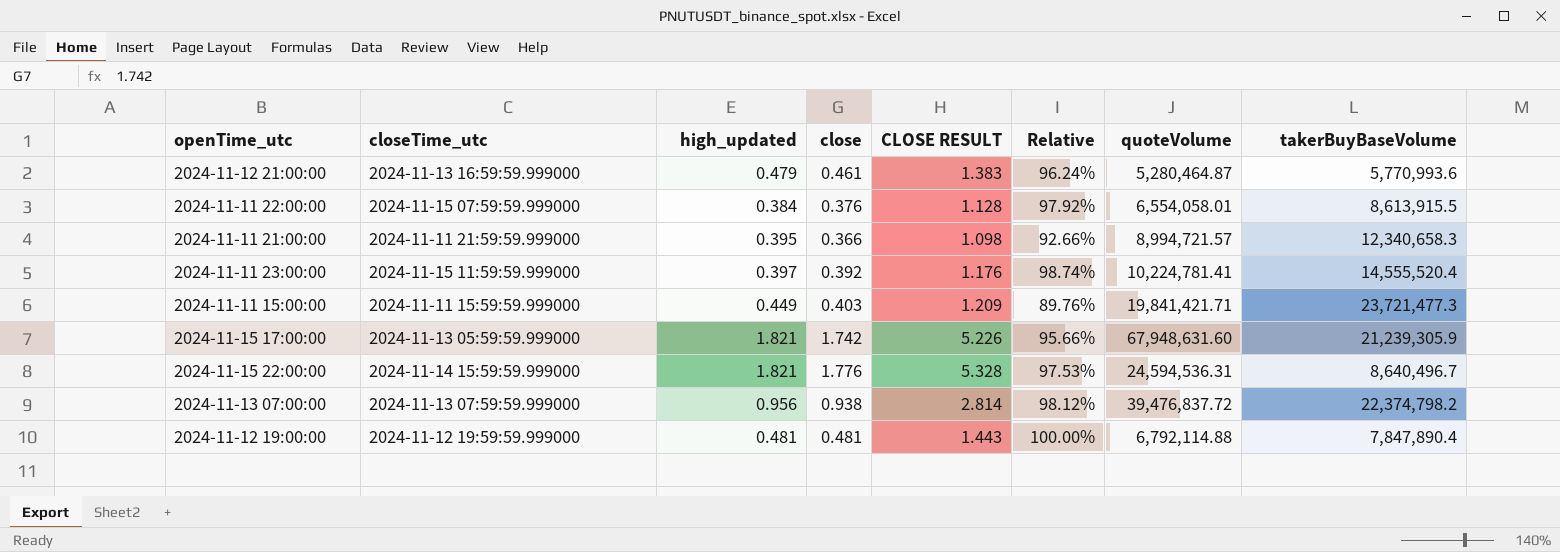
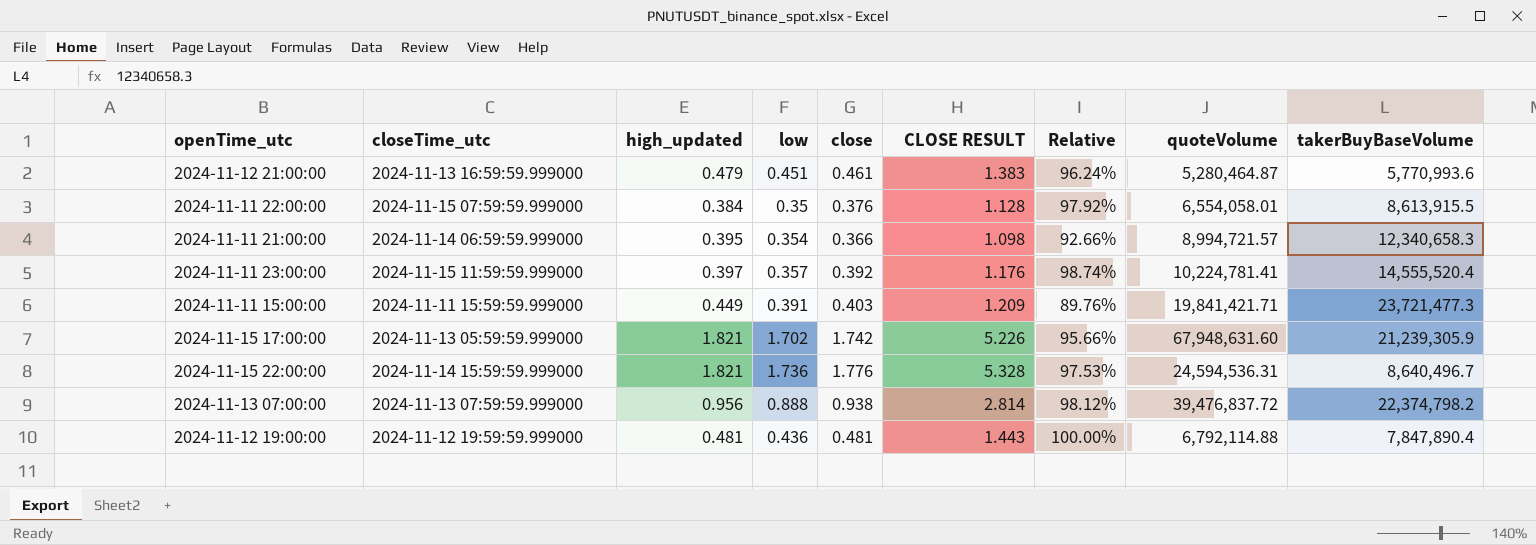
column low | position: none -> 4
2024-11-11 21:00:00 | closeTime_utc: 2024-11-11 21:59:59.999000 -> 2024-11-14 06:59:59.999000

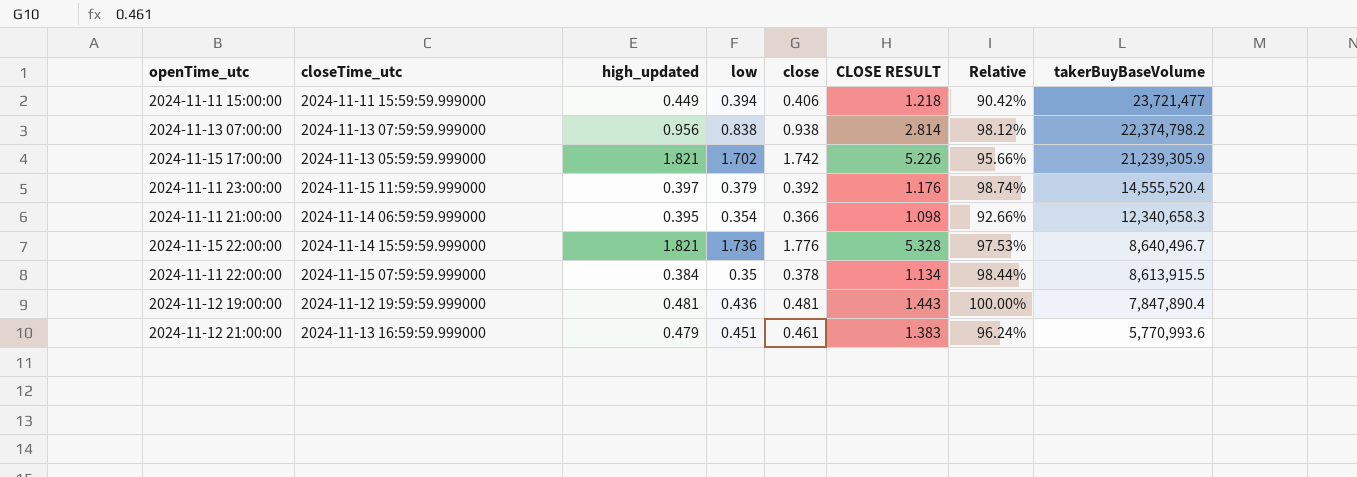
row order: none -> takerBuyBaseVolume descending
column quoteVolume | position: 8 -> none
2024-11-11 15:00:00 | low: 0.391 -> 0.394
2024-11-11 15:00:00 | close: 0.403 -> 0.406
2024-11-11 15:00:00 | CLOSE RESULT: 1.209 -> 1.218
2024-11-11 15:00:00 | Relative: 89.76% -> 90.42%
2024-11-11 15:00:00 | takerBuyBaseVolume: 23,721,477.3 -> 23,721,477
2024-11-13 07:00:00 | low: 0.888 -> 0.838
2024-11-11 23:00:00 | low: 0.357 -> 0.379
2024-11-11 22:00:00 | close: 0.376 -> 0.378
2024-11-11 22:00:00 | CLOSE RESULT: 1.128 -> 1.134
2024-11-11 22:00:00 | Relative: 97.92% -> 98.44%

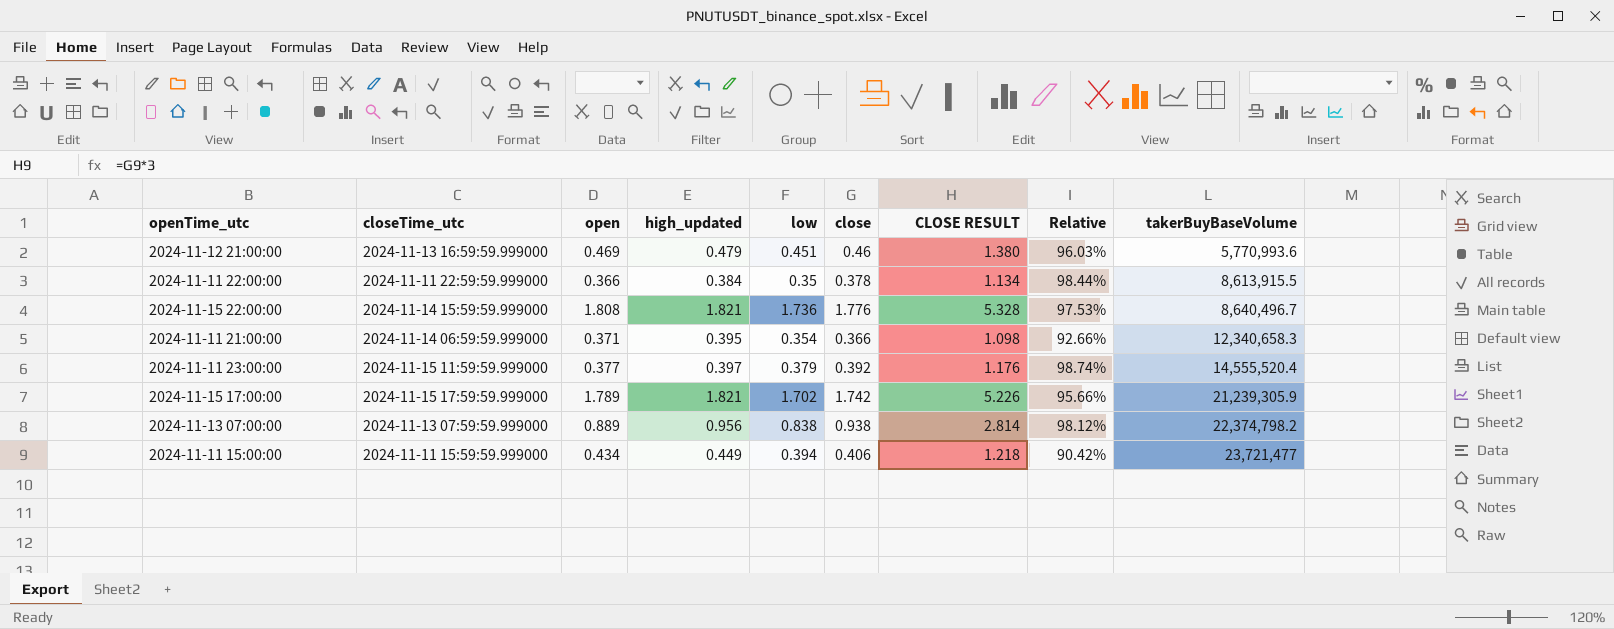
row order: takerBuyBaseVolume descending -> takerBuyBaseVolume ascending
column open | position: none -> 3
row 2024-11-12 19:00:00: 2024-11-12 19:59:59.999000 | 0.481 | 0.436 | 0.481 | 1.443 | 100.00% | 7,847,890.4 -> none
2024-11-12 21:00:00 | close: 0.461 -> 0.46
2024-11-12 21:00:00 | CLOSE RESULT: 1.383 -> 1.380
2024-11-12 21:00:00 | Relative: 96.24% -> 96.03%
2024-11-11 22:00:00 | closeTime_utc: 2024-11-15 07:59:59.999000 -> 2024-11-11 22:59:59.999000
2024-11-15 17:00:00 | closeTime_utc: 2024-11-13 05:59:59.999000 -> 2024-11-15 17:59:59.999000

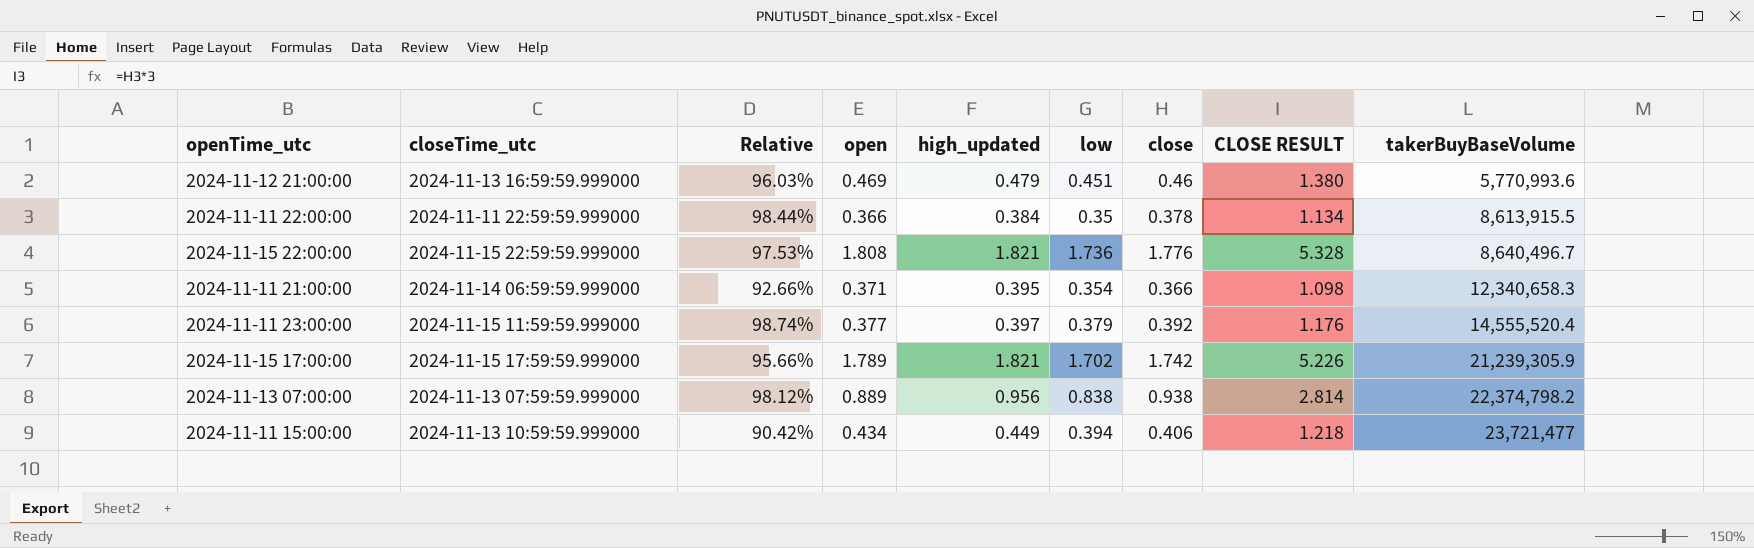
column Relative | position: 8 -> 3
2024-11-15 22:00:00 | closeTime_utc: 2024-11-14 15:59:59.999000 -> 2024-11-15 22:59:59.999000
2024-11-11 15:00:00 | closeTime_utc: 2024-11-11 15:59:59.999000 -> 2024-11-13 10:59:59.999000

